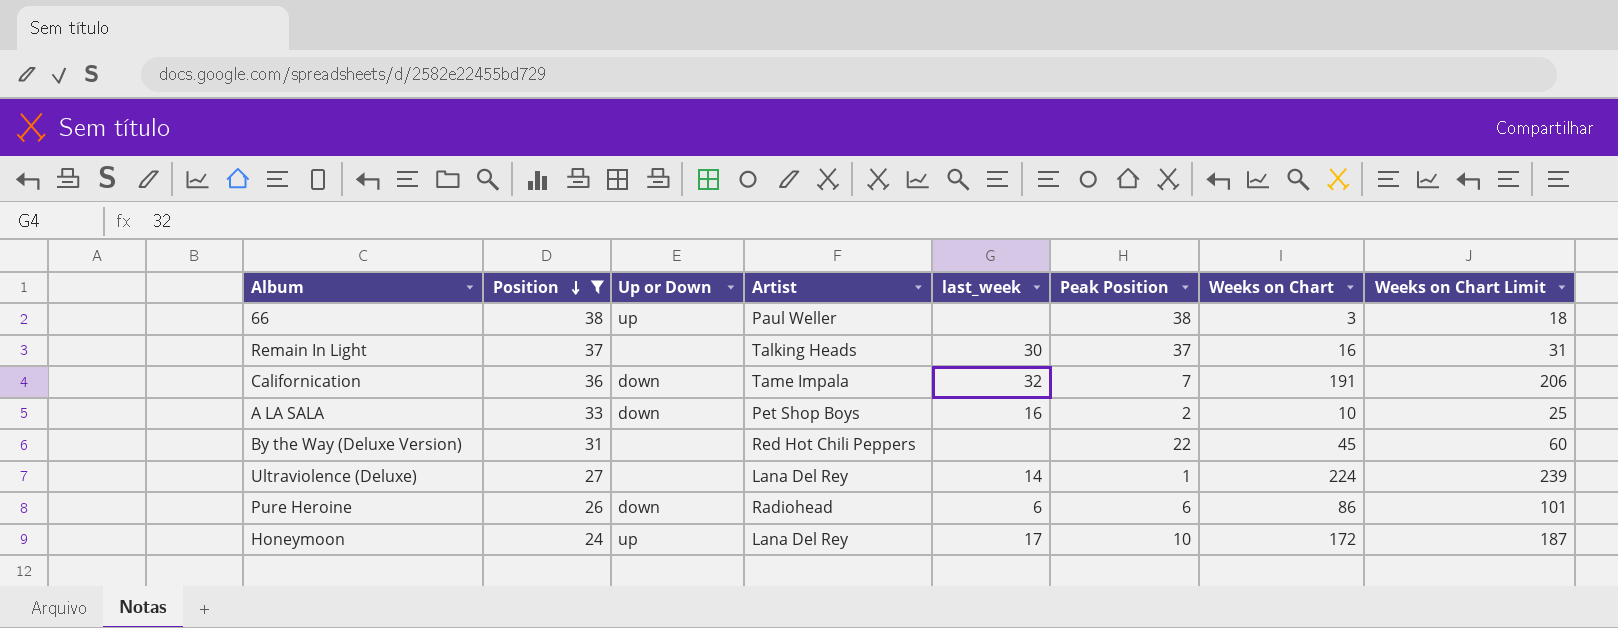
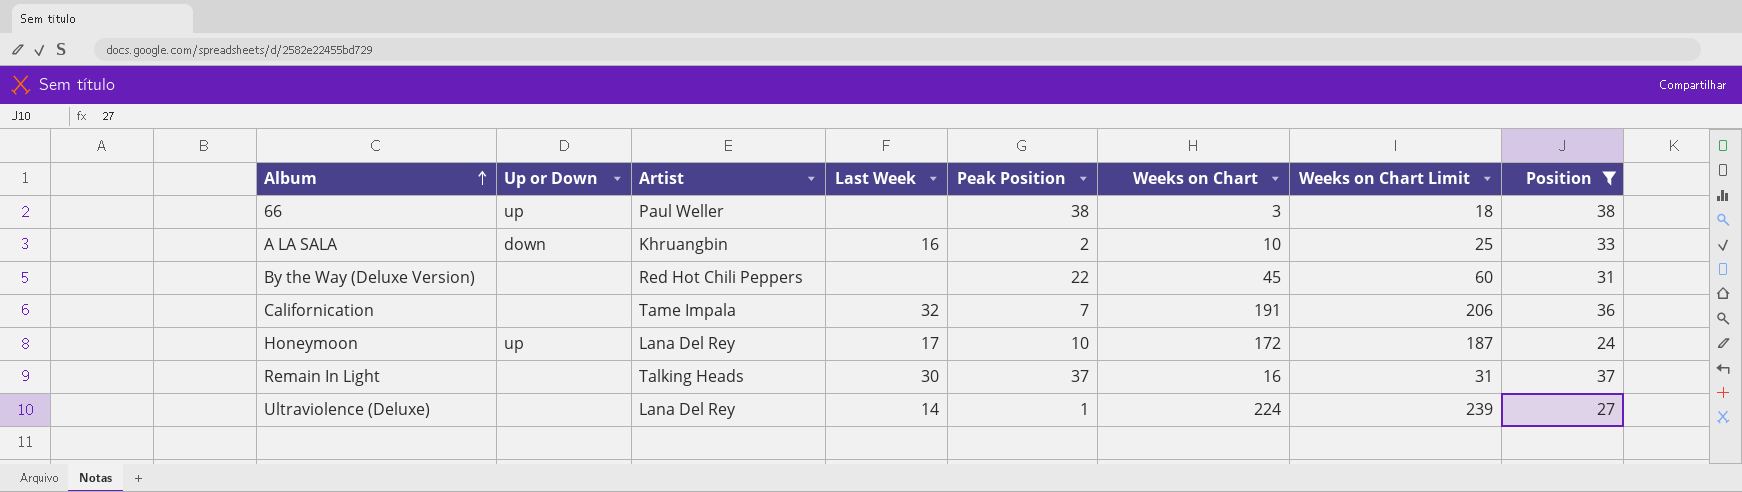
row order: Position descending -> Album ascending
column name: last_week -> Last Week
column Position | position: 2 -> 8
row Pure Heroine: 26 | down | Radiohead | 6 | 6 | 86 | 101 -> none
A LA SALA | Artist: Pet Shop Boys -> Khruangbin
Californication | Up or Down: down -> none

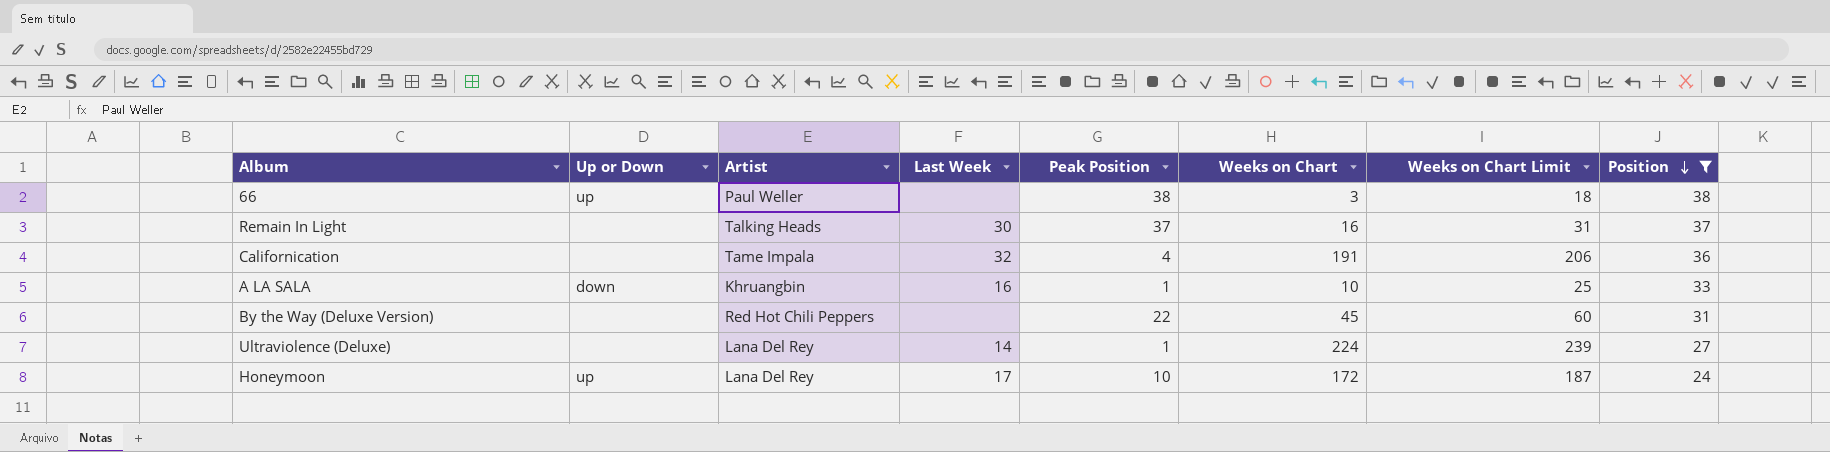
row order: Album ascending -> Position descending
Californication | Peak Position: 7 -> 4
A LA SALA | Peak Position: 2 -> 1

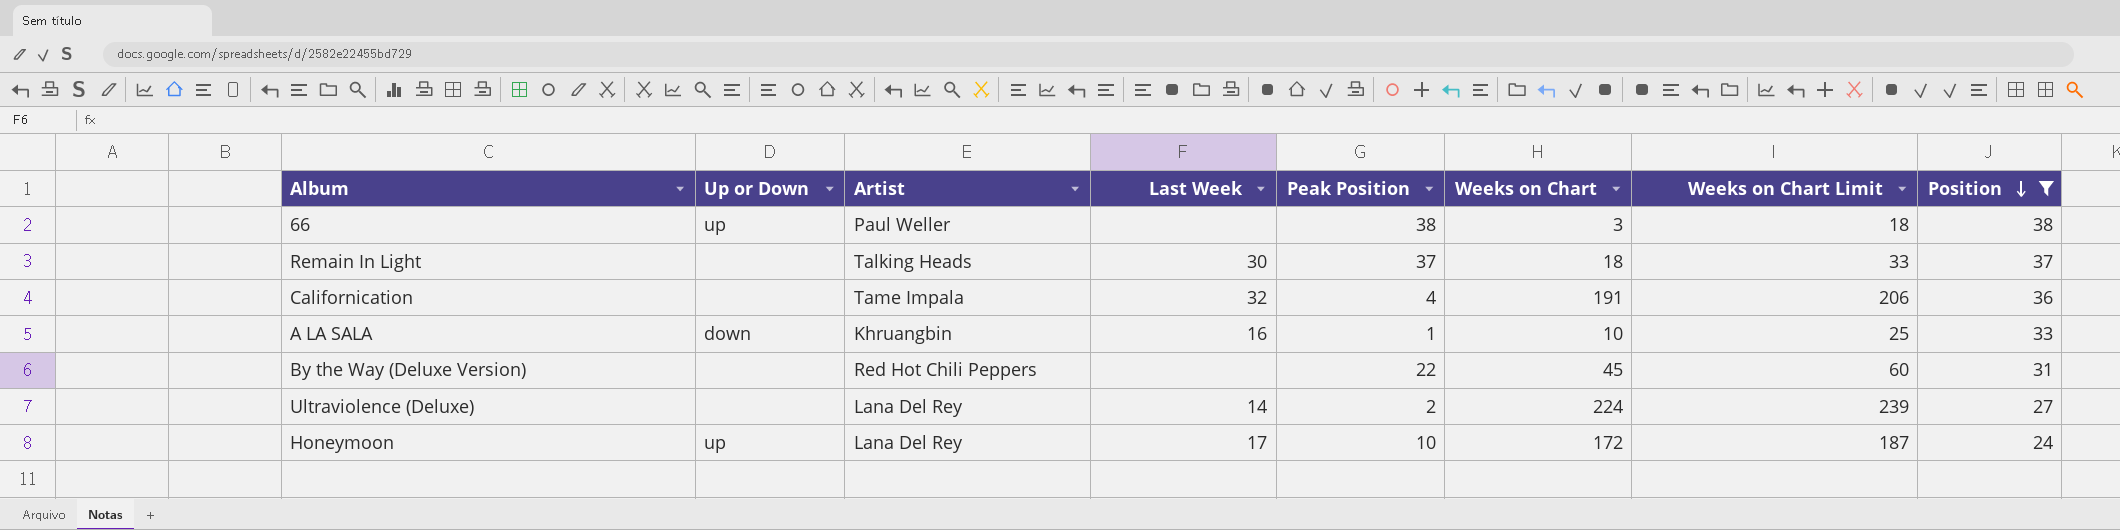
Remain In Light | Weeks on Chart: 16 -> 18
Remain In Light | Weeks on Chart Limit: 31 -> 33
Ultraviolence (Deluxe) | Peak Position: 1 -> 2

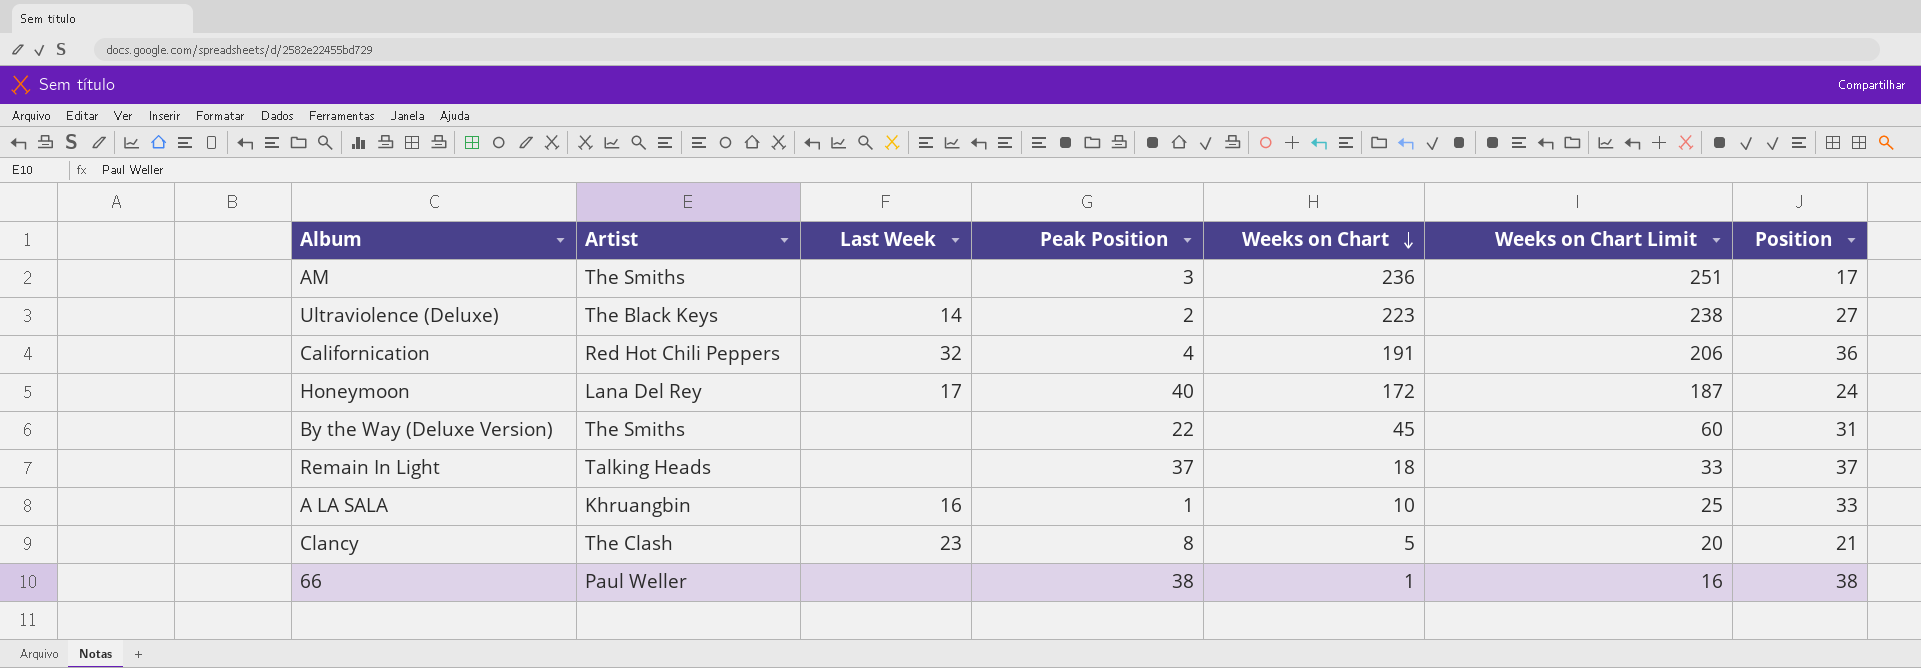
filter: Position >= 24 -> none
row order: Position descending -> Weeks on Chart descending
column Up or Down | position: 2 -> none
Ultraviolence (Deluxe) | Artist: Lana Del Rey -> The Black Keys
Ultraviolence (Deluxe) | Weeks on Chart: 224 -> 223
Ultraviolence (Deluxe) | Weeks on Chart Limit: 239 -> 238
Californication | Artist: Tame Impala -> Red Hot Chili Peppers
Honeymoon | Peak Position: 10 -> 40
By the Way (Deluxe Version) | Artist: Red Hot Chili Peppers -> The Smiths
Remain In Light | Last Week: 30 -> none
66 | Weeks on Chart: 3 -> 1
66 | Weeks on Chart Limit: 18 -> 16

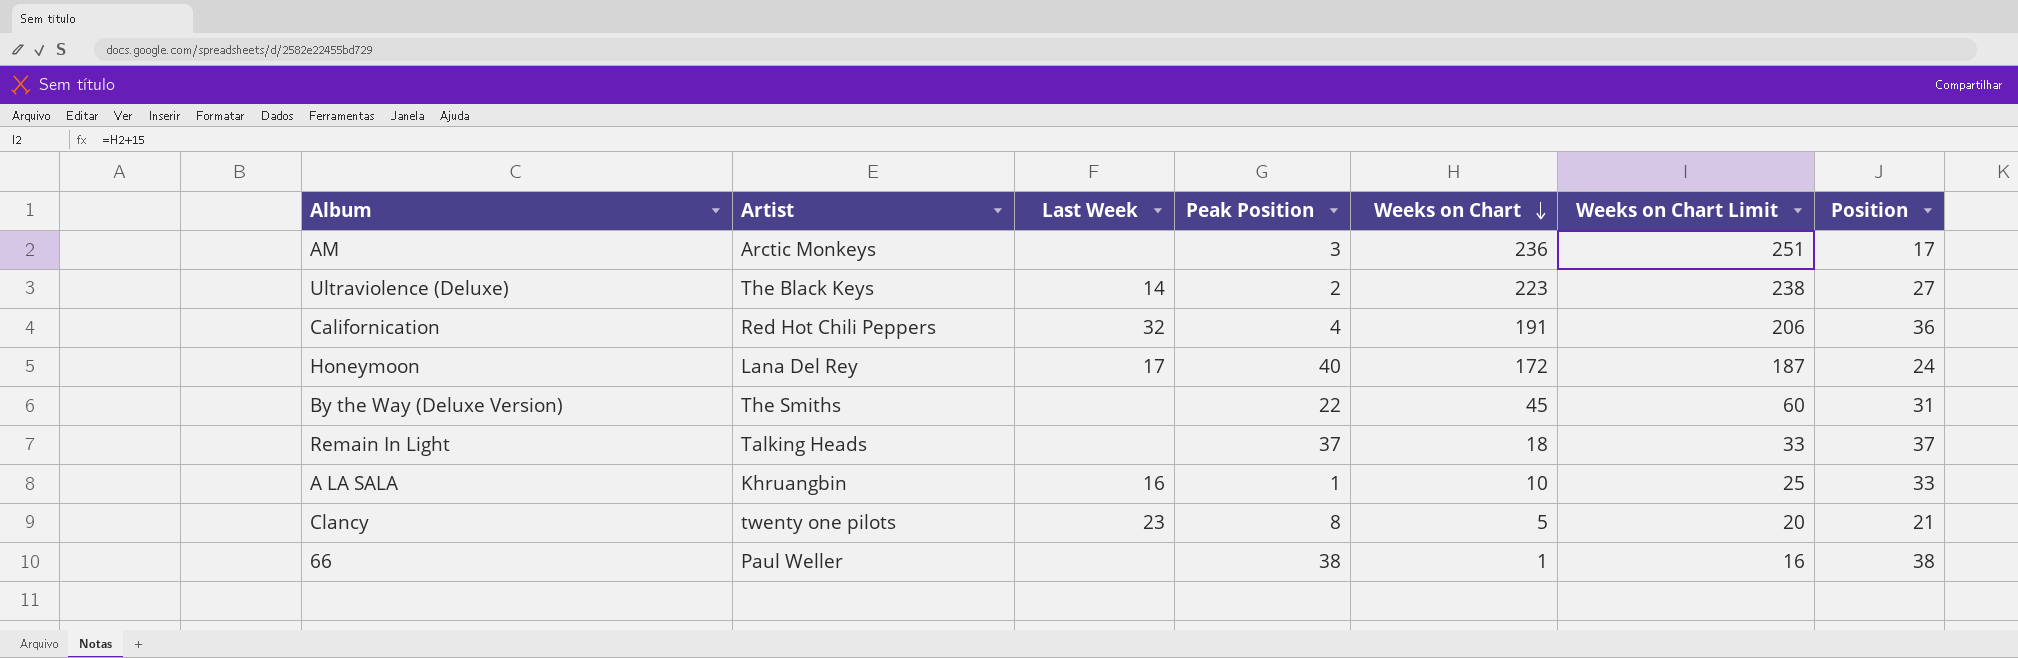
AM | Artist: The Smiths -> Arctic Monkeys
Clancy | Artist: The Clash -> twenty one pilots

